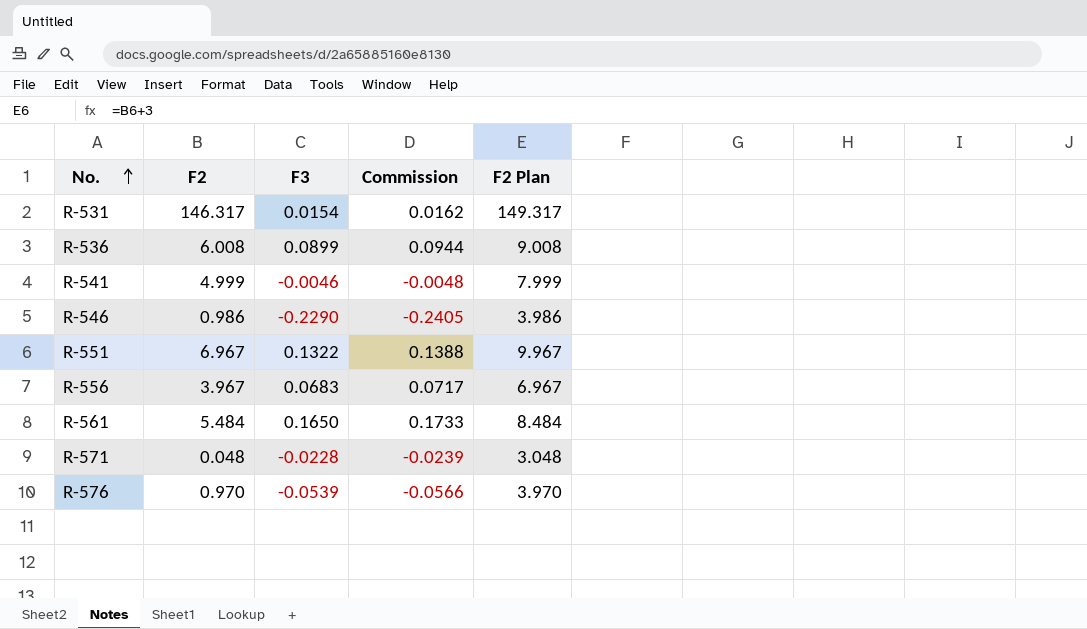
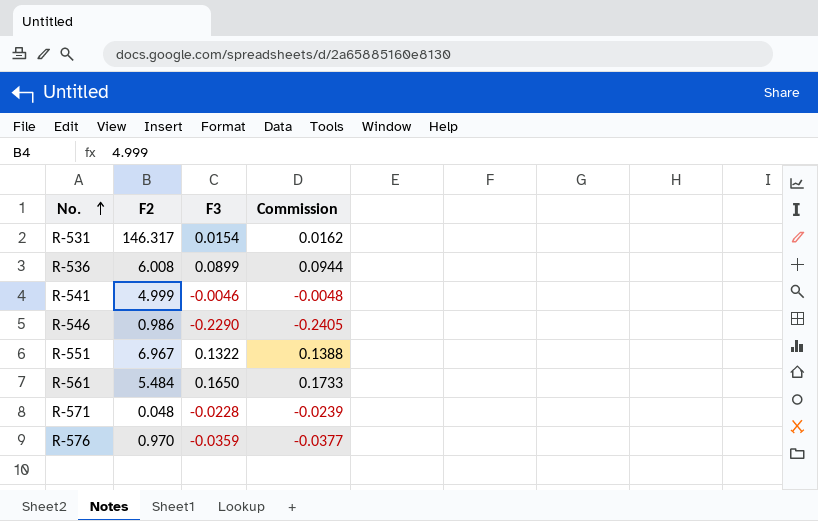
column F2 Plan | formula: [F2] + 3 -> none
row R-556: 3.967 | 0.0683 | 0.0717 | 6.967 -> none
R-576 | F3: -0.0539 -> -0.0359
R-576 | Commission: -0.0566 -> -0.0377

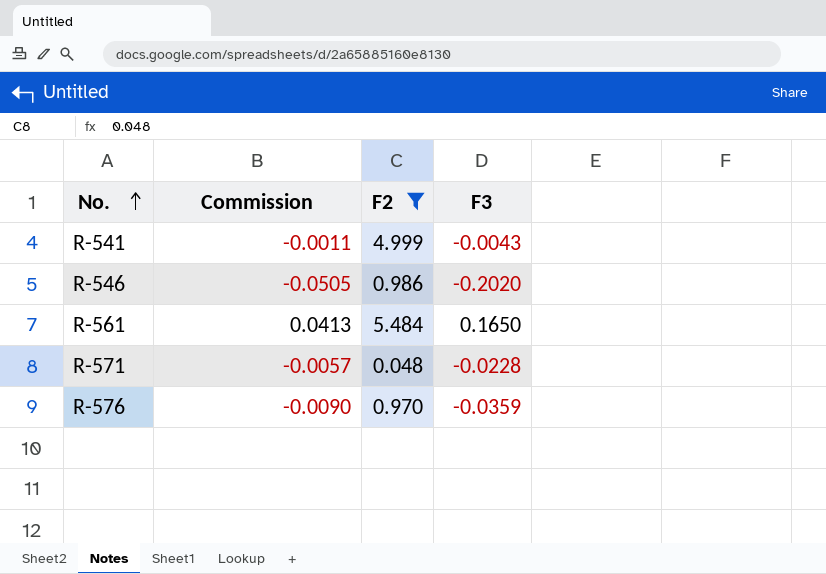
filter: none -> F2 <= 5.484
column Commission | formula: [F3] * 1.05 -> [F3] * 0.25
column Commission | position: 4 -> 2
R-541 | F3: -0.0046 -> -0.0043
R-546 | F3: -0.2290 -> -0.2020

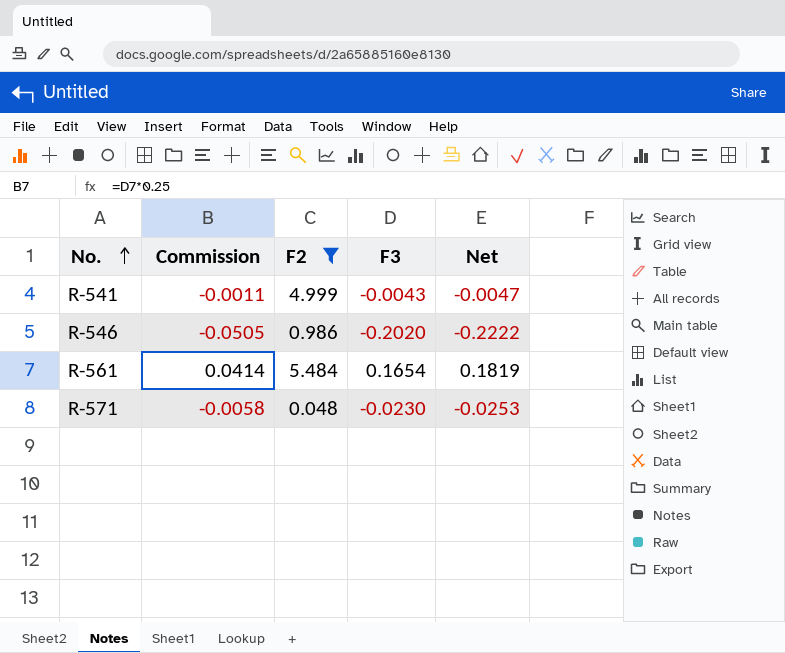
column Net | formula: none -> [F3] * 1.1
row R-576: -0.0090 | 0.970 | -0.0359 -> none
R-561 | Commission: 0.0413 -> 0.0414
R-561 | F3: 0.1650 -> 0.1654
R-571 | Commission: -0.0057 -> -0.0058
R-571 | F3: -0.0228 -> -0.0230

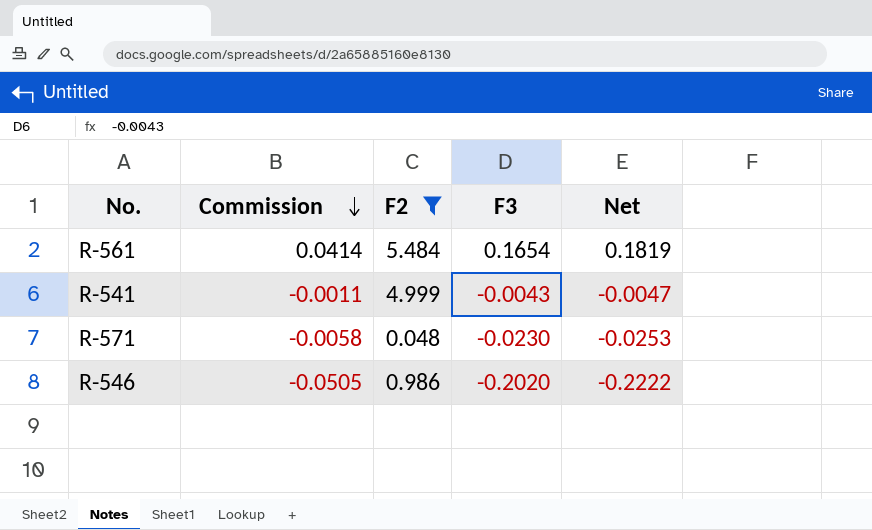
row order: No. ascending -> Commission descending

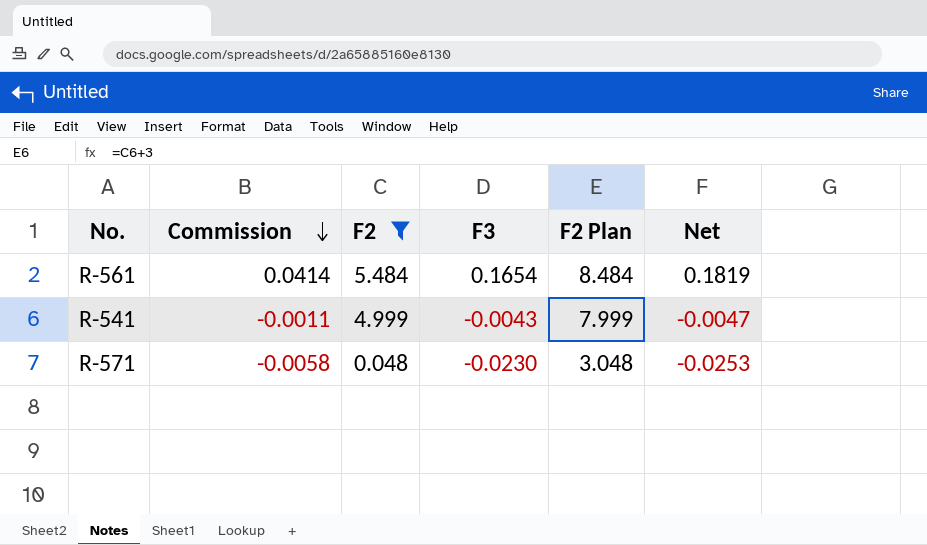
column F2 Plan | formula: none -> [F2] + 3
row R-546: -0.0505 | 0.986 | -0.2020 | -0.2222 -> none

